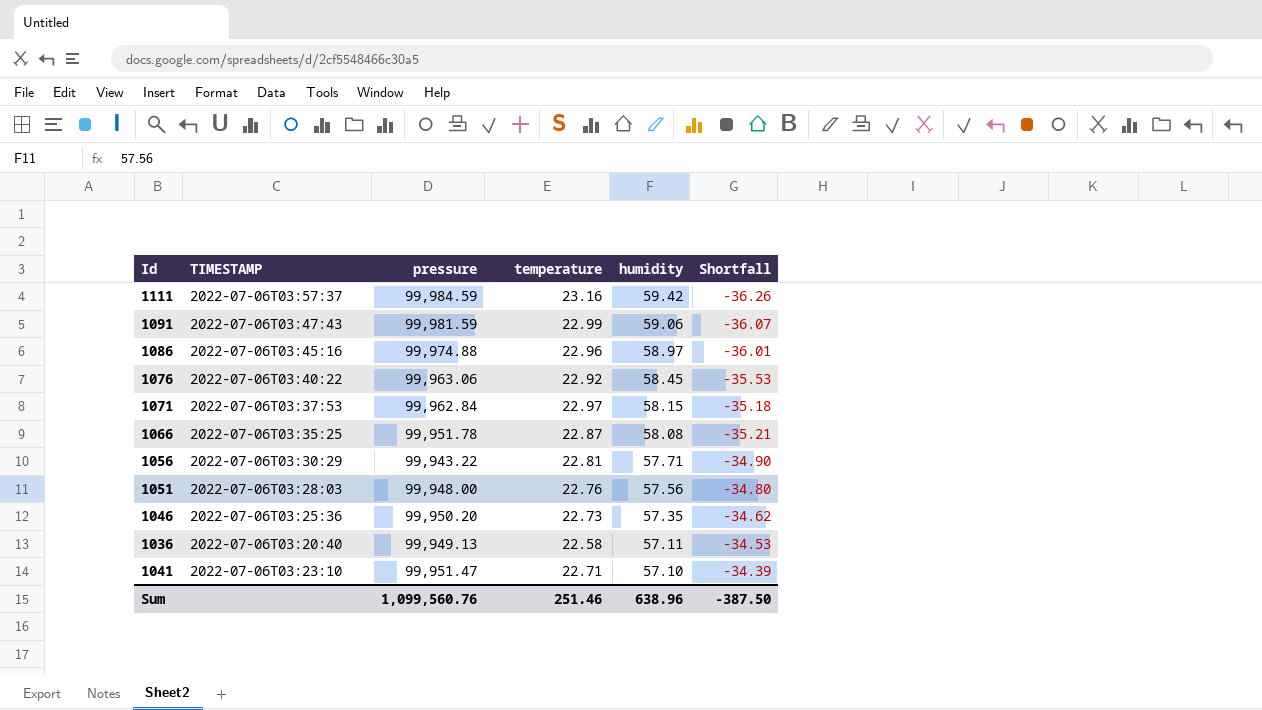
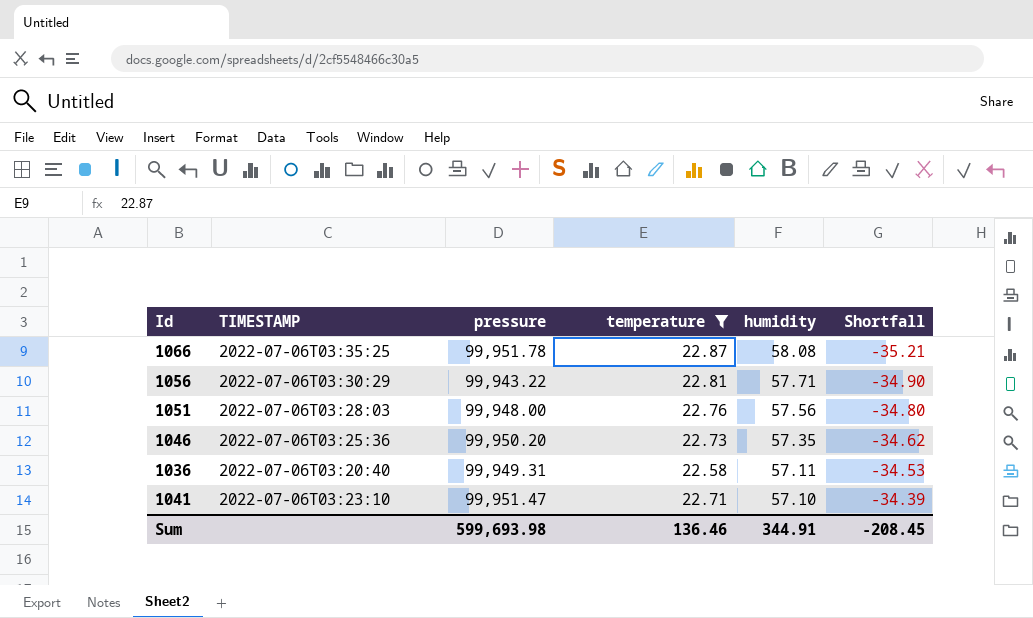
filter: none -> temperature <= 22.87
1036 | pressure: 99,949.13 -> 99,949.31
Sum | pressure: 1,099,560.76 -> 599,693.98
Sum | temperature: 251.46 -> 136.46
Sum | humidity: 638.96 -> 344.91
Sum | Shortfall: -387.50 -> -208.45

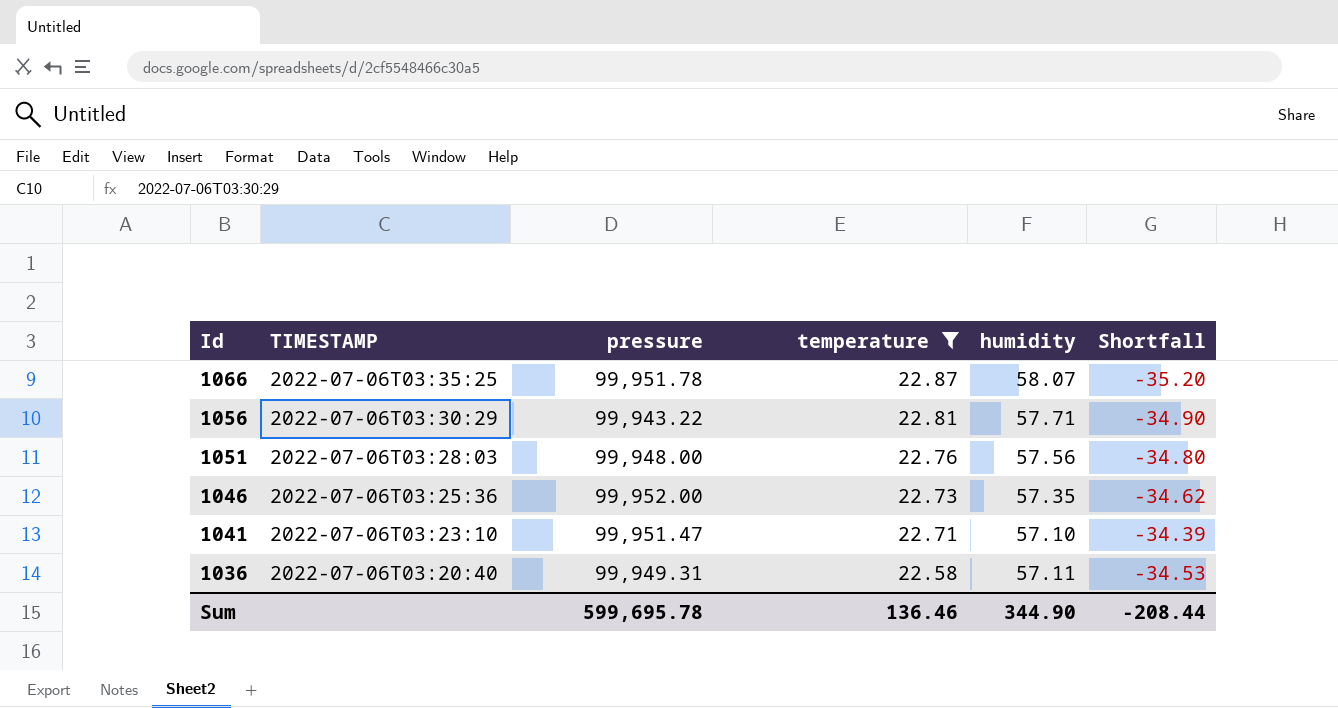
row order: humidity descending -> Id descending
1066 | humidity: 58.08 -> 58.07
1066 | Shortfall: -35.21 -> -35.20
1046 | pressure: 99,950.20 -> 99,952.00
Sum | pressure: 599,693.98 -> 599,695.78
Sum | humidity: 344.91 -> 344.90
Sum | Shortfall: -208.45 -> -208.44

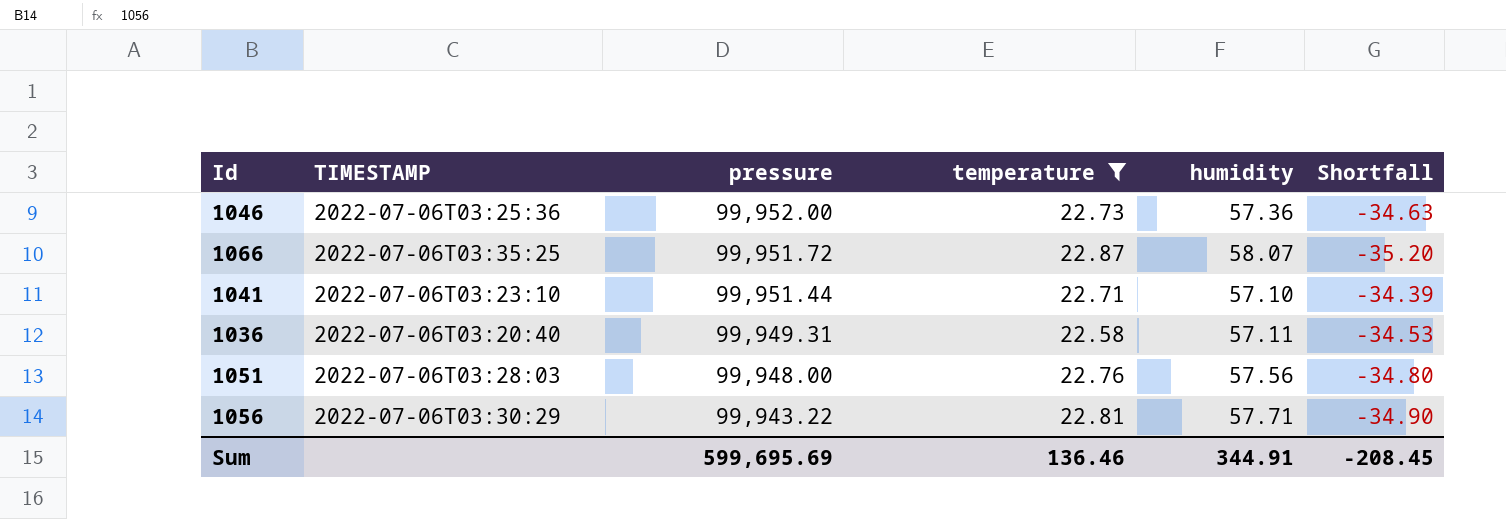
row order: Id descending -> pressure descending
1046 | humidity: 57.35 -> 57.36
1046 | Shortfall: -34.62 -> -34.63
1066 | pressure: 99,951.78 -> 99,951.72
1041 | pressure: 99,951.47 -> 99,951.44
Sum | pressure: 599,695.78 -> 599,695.69
Sum | humidity: 344.90 -> 344.91
Sum | Shortfall: -208.44 -> -208.45

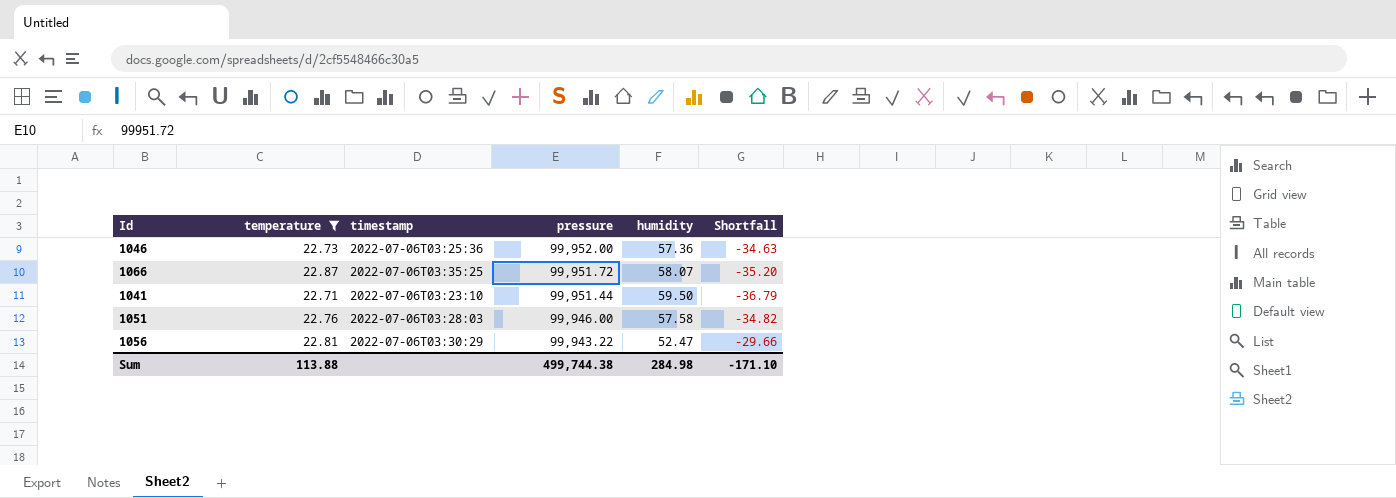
column temperature | position: 4 -> 2
column name: TIMESTAMP -> timestamp
row 1036: 2022-07-06T03:20:40 | 99,949.31 | 22.58 | 57.11 | -34.53 -> none
1041 | humidity: 57.10 -> 59.50
1041 | Shortfall: -34.39 -> -36.79
1051 | pressure: 99,948.00 -> 99,946.00
1051 | humidity: 57.56 -> 57.58
1051 | Shortfall: -34.80 -> -34.82
1056 | humidity: 57.71 -> 52.47
1056 | Shortfall: -34.90 -> -29.66
Sum | temperature: 136.46 -> 113.88
Sum | pressure: 599,695.69 -> 499,744.38
Sum | humidity: 344.91 -> 284.98
Sum | Shortfall: -208.45 -> -171.10

